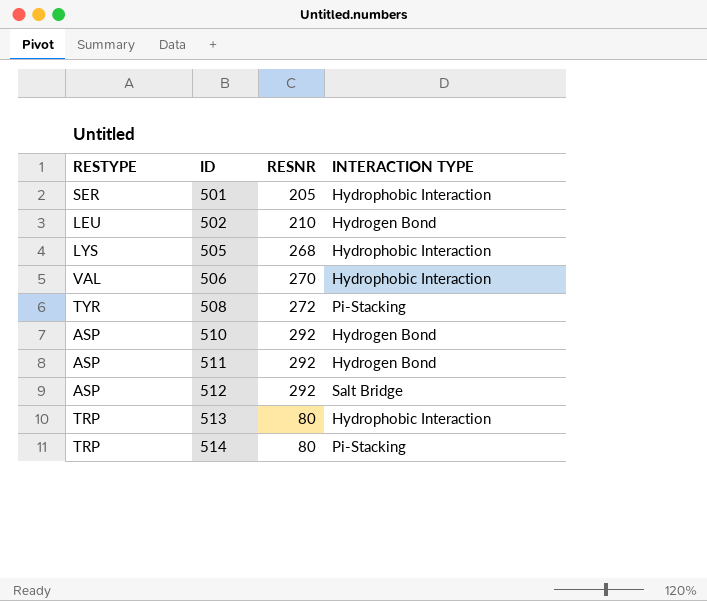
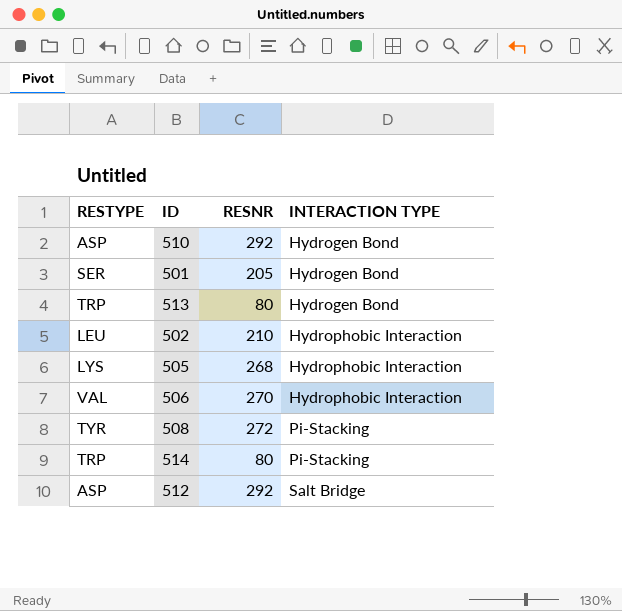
row order: ID ascending -> INTERACTION TYPE ascending
row 511: ASP | 292 | Hydrogen Bond -> none
501 | INTERACTION TYPE: Hydrophobic Interaction -> Hydrogen Bond
513 | INTERACTION TYPE: Hydrophobic Interaction -> Hydrogen Bond
502 | INTERACTION TYPE: Hydrogen Bond -> Hydrophobic Interaction

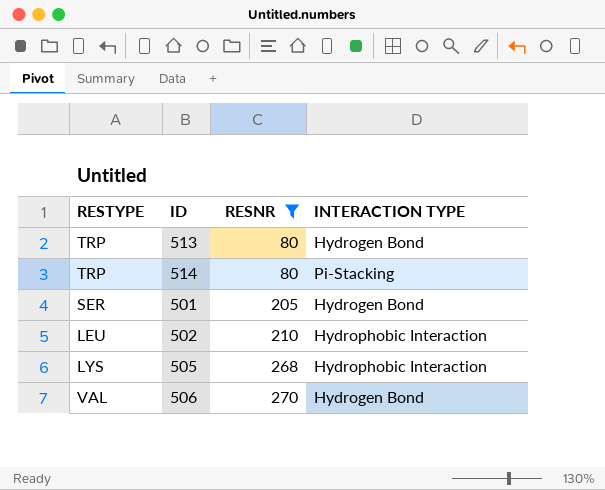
filter: none -> RESNR <= 270
row order: INTERACTION TYPE ascending -> RESNR ascending
506 | INTERACTION TYPE: Hydrophobic Interaction -> Hydrogen Bond

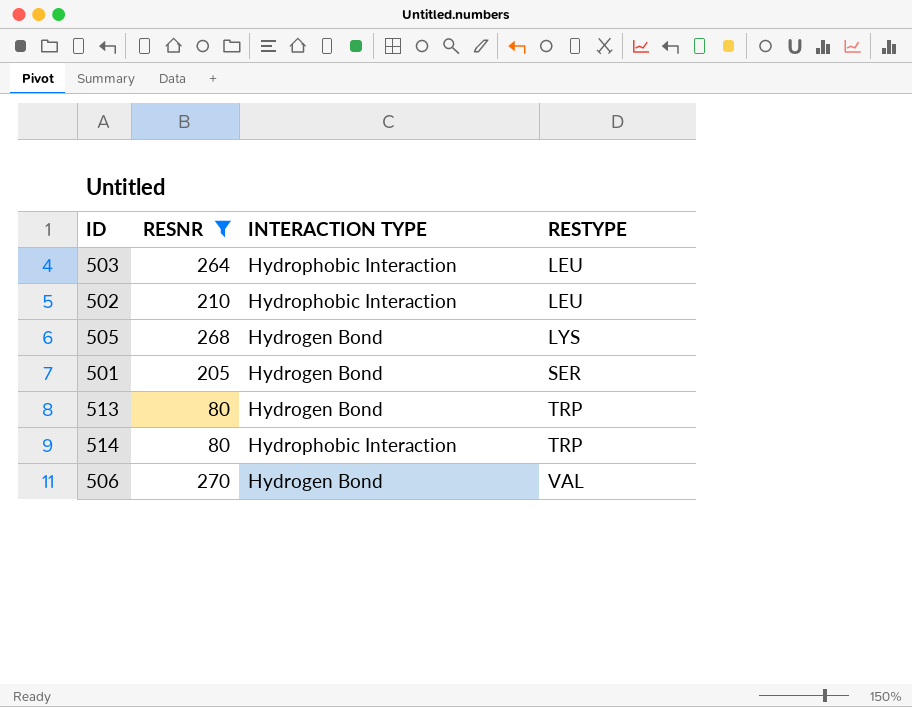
row order: RESNR ascending -> RESTYPE ascending
column RESTYPE | position: 1 -> 4
row 503: none -> 264 | Hydrophobic Interaction | LEU
505 | INTERACTION TYPE: Hydrophobic Interaction -> Hydrogen Bond
514 | INTERACTION TYPE: Pi-Stacking -> Hydrophobic Interaction

